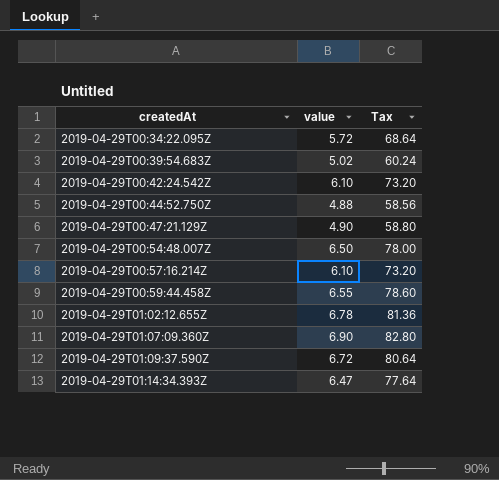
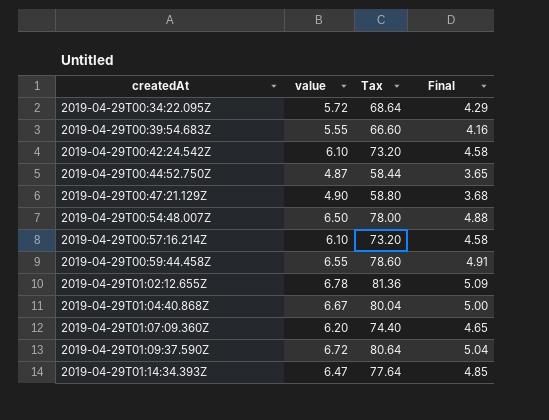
column Final | formula: none -> [value] * 0.75
2019-04-29T00:39:54.683Z | value: 5.02 -> 5.55
2019-04-29T00:39:54.683Z | Tax: 60.24 -> 66.60
2019-04-29T00:44:52.750Z | value: 4.88 -> 4.87
2019-04-29T00:44:52.750Z | Tax: 58.56 -> 58.44
row 2019-04-29T01:04:40.868Z: none -> 6.67 | 80.04 | 5.00
2019-04-29T01:07:09.360Z | value: 6.90 -> 6.20
2019-04-29T01:07:09.360Z | Tax: 82.80 -> 74.40

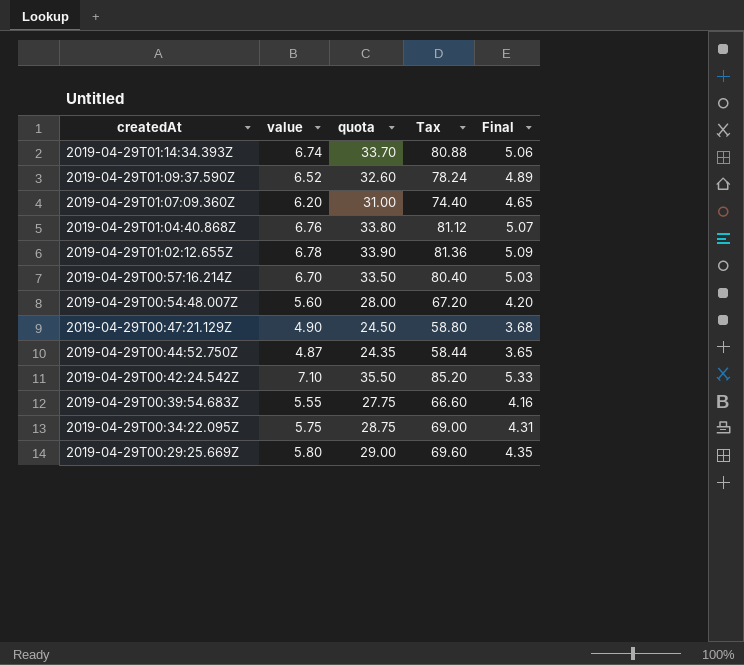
row order: createdAt ascending -> createdAt descending
column quota | formula: none -> [value] * 5
row 2019-04-29T00:59:44.458Z: 6.55 | 78.60 | 4.91 -> none
2019-04-29T01:14:34.393Z | value: 6.47 -> 6.74
2019-04-29T01:14:34.393Z | Tax: 77.64 -> 80.88
2019-04-29T01:14:34.393Z | Final: 4.85 -> 5.06
2019-04-29T01:09:37.590Z | value: 6.72 -> 6.52
2019-04-29T01:09:37.590Z | Tax: 80.64 -> 78.24
2019-04-29T01:09:37.590Z | Final: 5.04 -> 4.89
2019-04-29T01:04:40.868Z | value: 6.67 -> 6.76
2019-04-29T01:04:40.868Z | Tax: 80.04 -> 81.12
2019-04-29T01:04:40.868Z | Final: 5.00 -> 5.07
2019-04-29T00:57:16.214Z | value: 6.10 -> 6.70
2019-04-29T00:57:16.214Z | Tax: 73.20 -> 80.40
2019-04-29T00:57:16.214Z | Final: 4.58 -> 5.03
2019-04-29T00:54:48.007Z | value: 6.50 -> 5.60
2019-04-29T00:54:48.007Z | Tax: 78.00 -> 67.20
2019-04-29T00:54:48.007Z | Final: 4.88 -> 4.20
2019-04-29T00:42:24.542Z | value: 6.10 -> 7.10
2019-04-29T00:42:24.542Z | Tax: 73.20 -> 85.20
2019-04-29T00:42:24.542Z | Final: 4.58 -> 5.33
2019-04-29T00:34:22.095Z | value: 5.72 -> 5.75
2019-04-29T00:34:22.095Z | Tax: 68.64 -> 69.00
2019-04-29T00:34:22.095Z | Final: 4.29 -> 4.31
row 2019-04-29T00:29:25.669Z: none -> 5.80 | 29.00 | 69.60 | 4.35

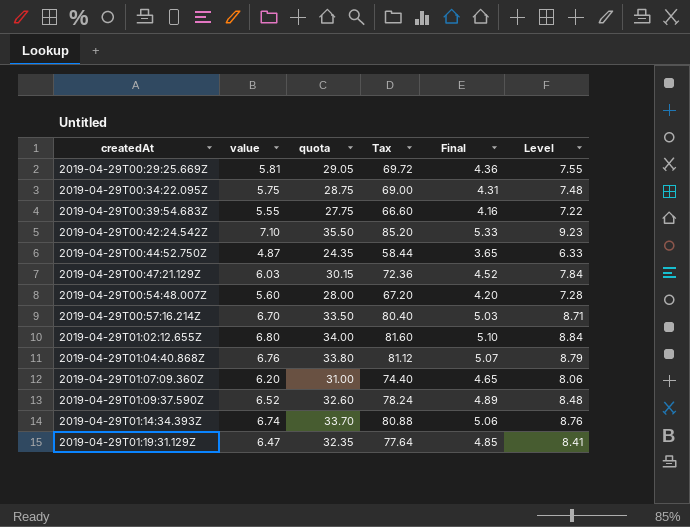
row order: createdAt descending -> createdAt ascending
column Level | formula: none -> [value] * 1.3
2019-04-29T00:29:25.669Z | value: 5.80 -> 5.81
2019-04-29T00:29:25.669Z | quota: 29.00 -> 29.05
2019-04-29T00:29:25.669Z | Tax: 69.60 -> 69.72
2019-04-29T00:29:25.669Z | Final: 4.35 -> 4.36
2019-04-29T00:47:21.129Z | value: 4.90 -> 6.03
2019-04-29T00:47:21.129Z | quota: 24.50 -> 30.15
2019-04-29T00:47:21.129Z | Tax: 58.80 -> 72.36
2019-04-29T00:47:21.129Z | Final: 3.68 -> 4.52
2019-04-29T01:02:12.655Z | value: 6.78 -> 6.80
2019-04-29T01:02:12.655Z | quota: 33.90 -> 34.00
2019-04-29T01:02:12.655Z | Tax: 81.36 -> 81.60
2019-04-29T01:02:12.655Z | Final: 5.09 -> 5.10
row 2019-04-29T01:19:31.129Z: none -> 6.47 | 32.35 | 77.64 | 4.85 | 8.41

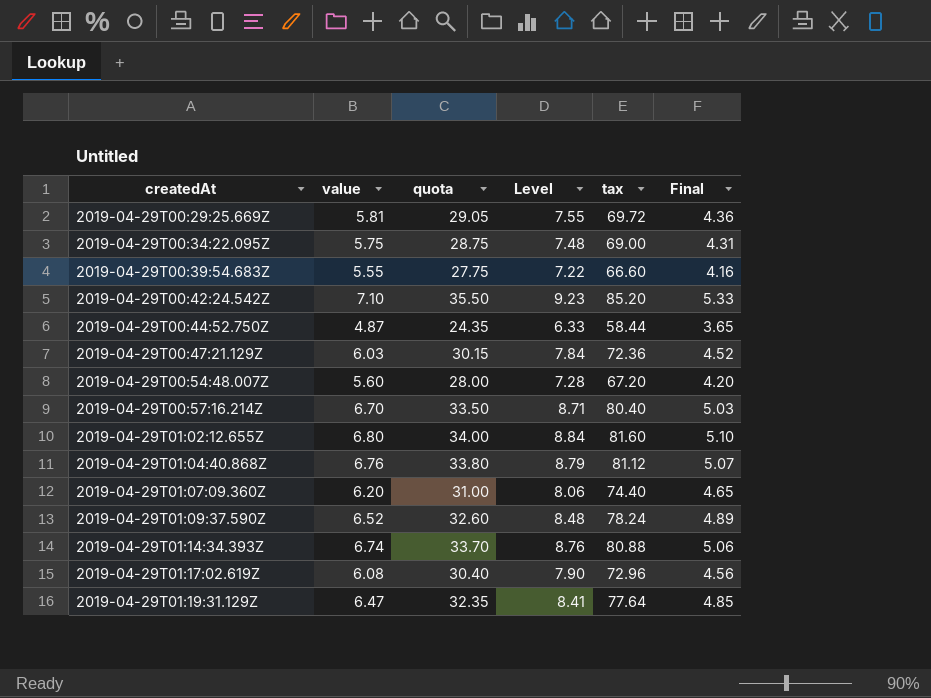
column Level | position: 6 -> 4
column name: Tax -> tax
row 2019-04-29T01:17:02.619Z: none -> 6.08 | 30.40 | 7.90 | 72.96 | 4.56

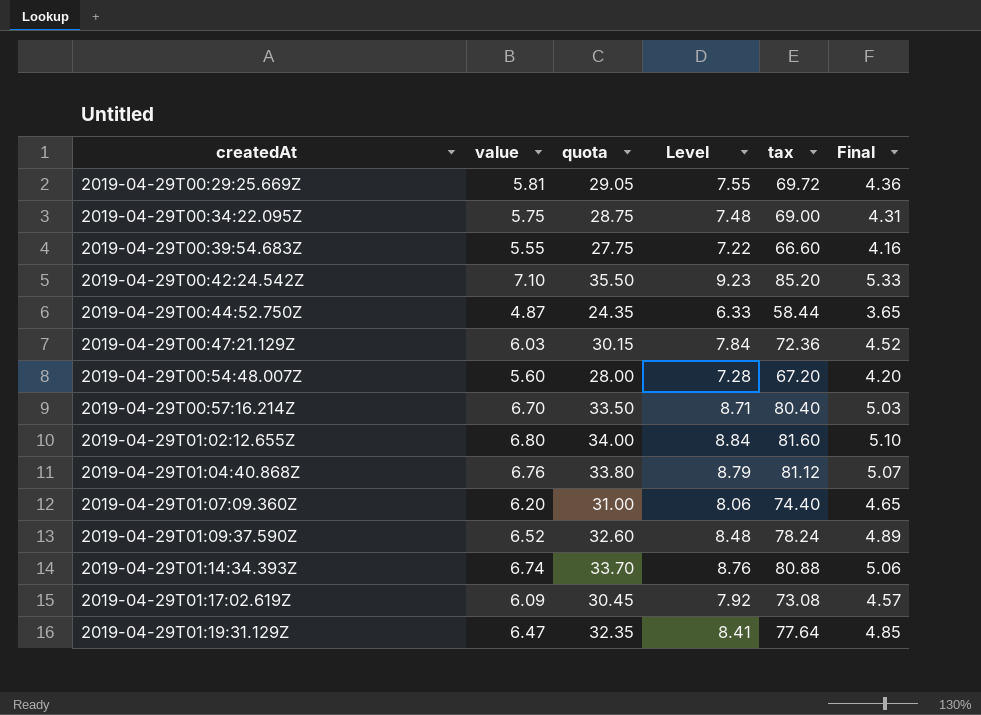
2019-04-29T01:17:02.619Z | value: 6.08 -> 6.09
2019-04-29T01:17:02.619Z | quota: 30.40 -> 30.45
2019-04-29T01:17:02.619Z | Level: 7.90 -> 7.92
2019-04-29T01:17:02.619Z | tax: 72.96 -> 73.08
2019-04-29T01:17:02.619Z | Final: 4.56 -> 4.57

